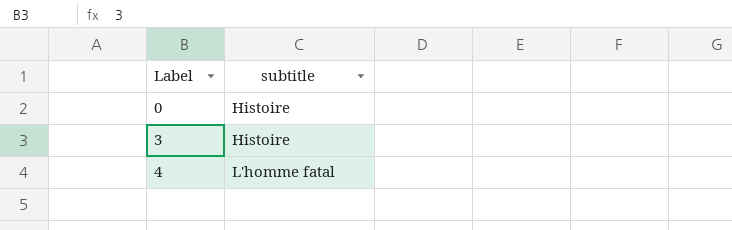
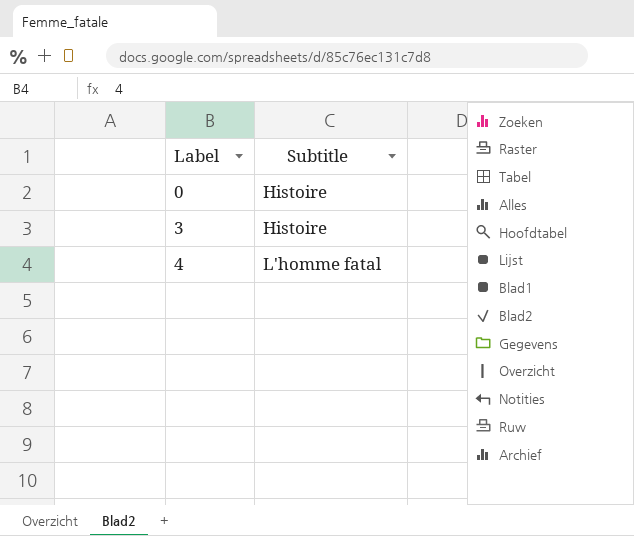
column name: subtitle -> Subtitle

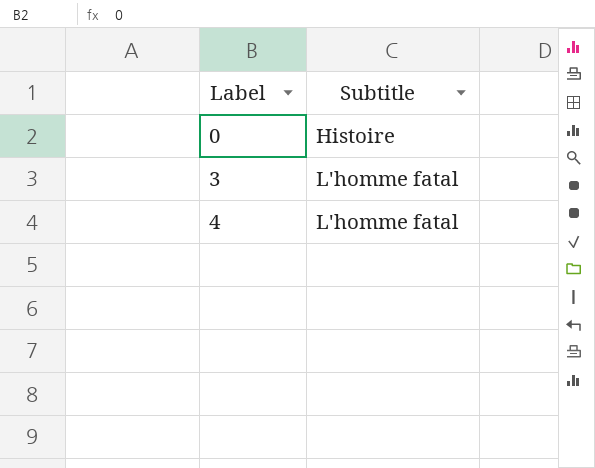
3 | Subtitle: Histoire -> L'homme fatal

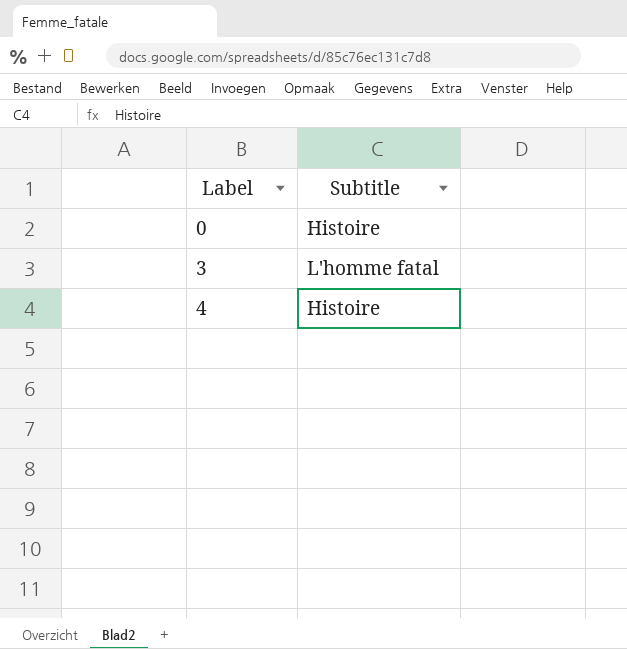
4 | Subtitle: L'homme fatal -> Histoire

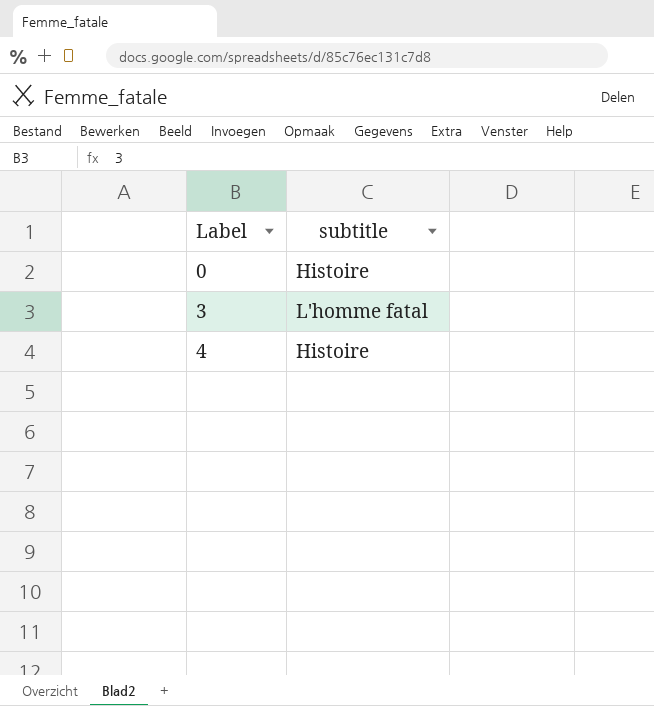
column name: Subtitle -> subtitle

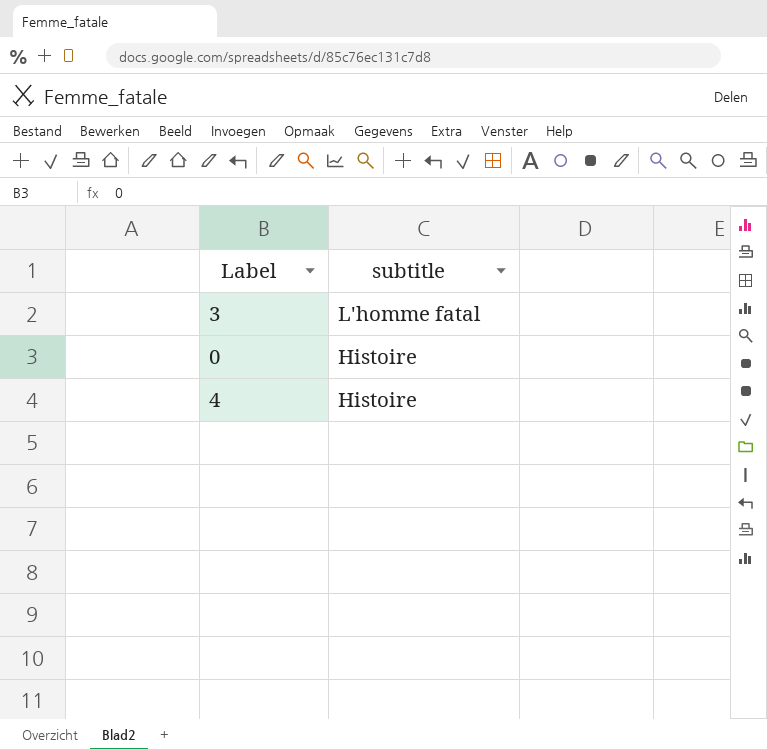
row order: Label ascending -> subtitle descending

